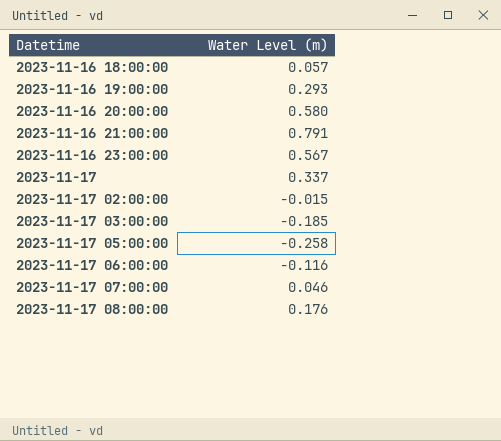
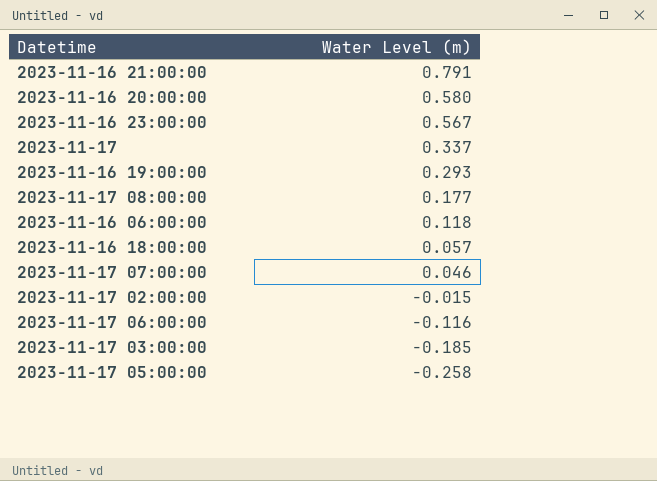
row order: Datetime ascending -> Water Level (m) descending
2023-11-17 08:00:00 | Water Level (m): 0.176 -> 0.177
row 2023-11-16 06:00:00: none -> 0.118

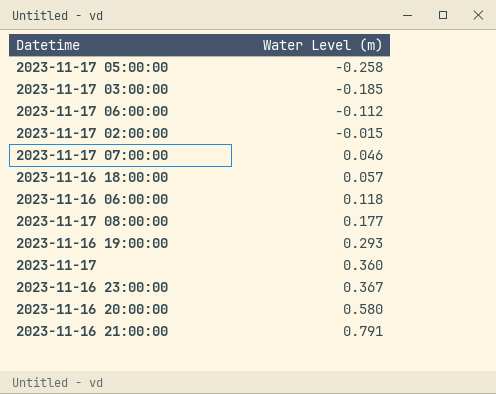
row order: Water Level (m) descending -> Water Level (m) ascending
2023-11-17 06:00:00 | Water Level (m): -0.116 -> -0.112
2023-11-17 | Water Level (m): 0.337 -> 0.360
2023-11-16 23:00:00 | Water Level (m): 0.567 -> 0.367

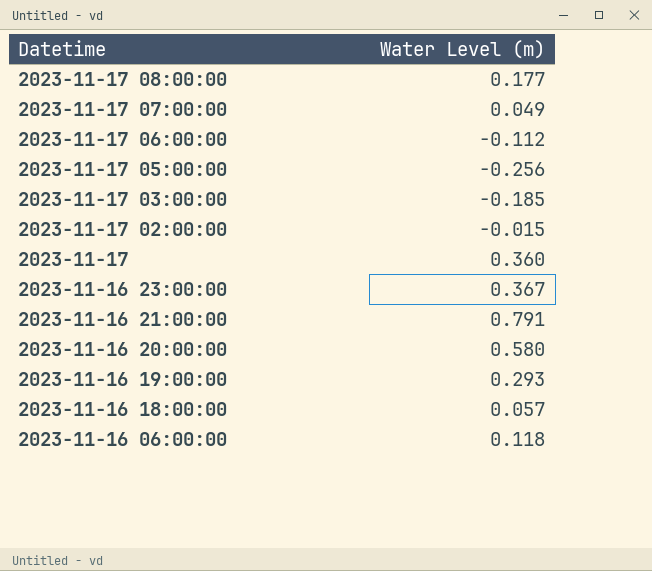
row order: Water Level (m) ascending -> Datetime descending
2023-11-17 07:00:00 | Water Level (m): 0.046 -> 0.049
2023-11-17 05:00:00 | Water Level (m): -0.258 -> -0.256

